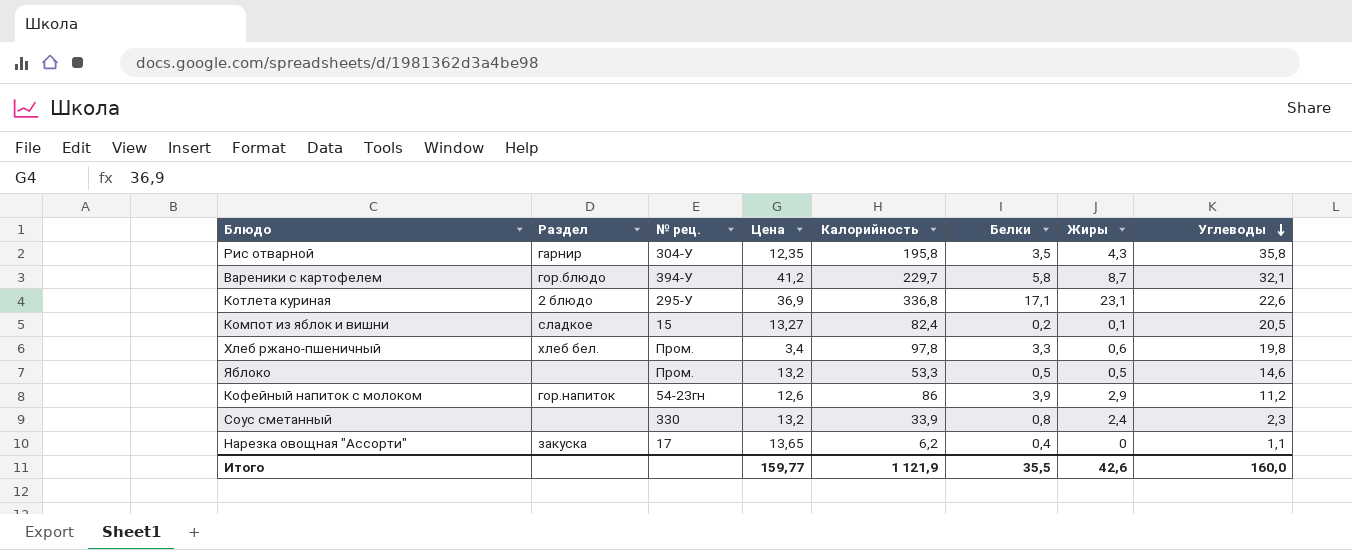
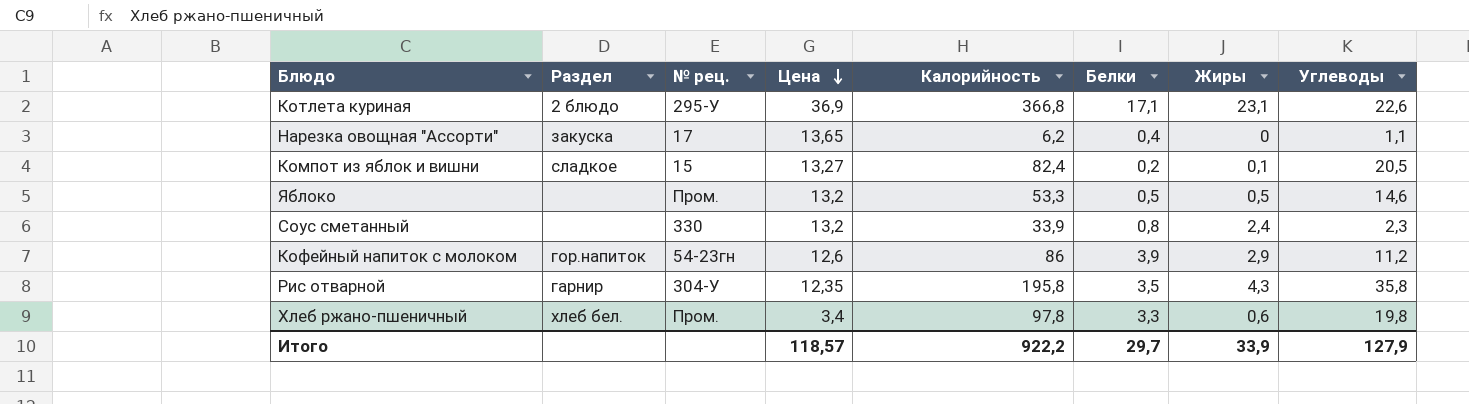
row order: Углеводы descending -> Цена descending
row Вареники с картофелем: гор.блюдо | 394-У | 41,2 | 229,7 | 5,8 | 8,7 | 32,1 -> none
Котлета куриная | Калорийность: 336,8 -> 366,8
Итого | Цена: 159,77 -> 118,57
Итого | Калорийность: 1 121,9 -> 922,2
Итого | Белки: 35,5 -> 29,7
Итого | Жиры: 42,6 -> 33,9
Итого | Углеводы: 160,0 -> 127,9

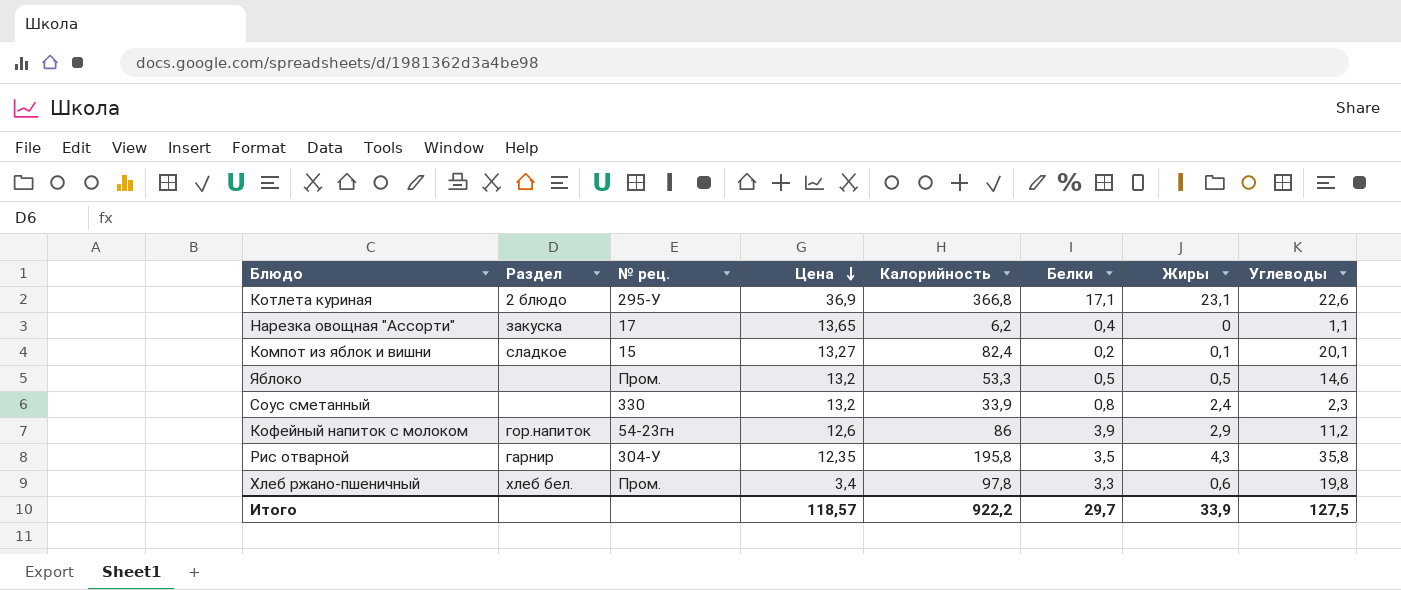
Компот из яблок и вишни | Углеводы: 20,5 -> 20,1
Итого | Углеводы: 127,9 -> 127,5

